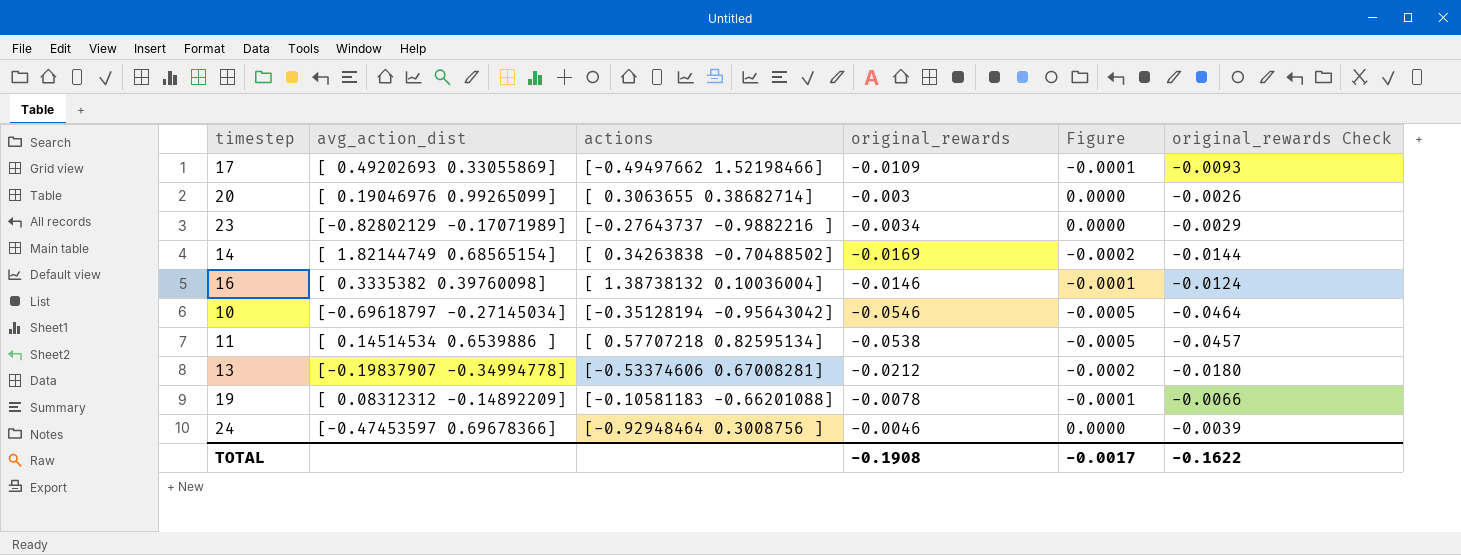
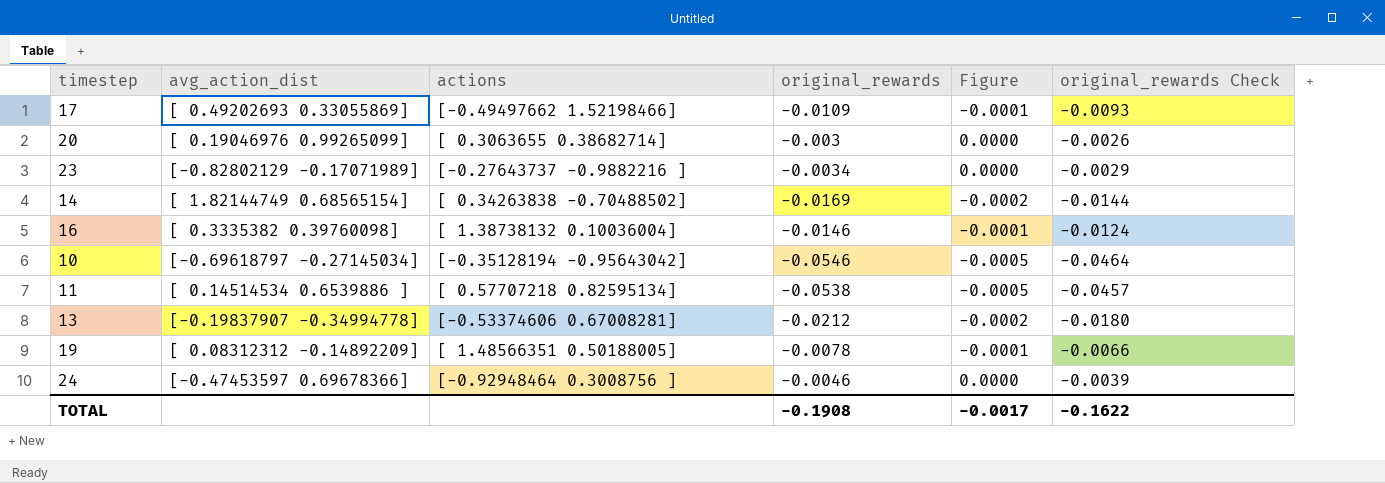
19 | actions: [-0.10581183 -0.66201088] -> [ 1.48566351 0.50188005]

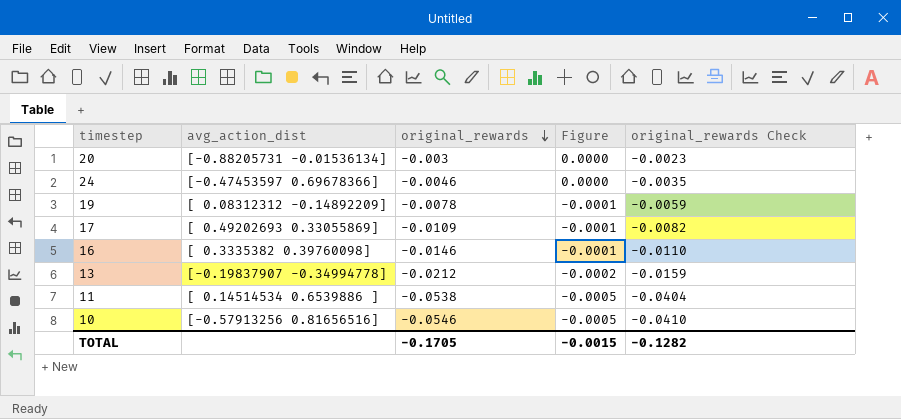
row order: none -> original_rewards descending
column actions | position: 3 -> none
column original_rewards Check | formula: [original_rewards] * 0.85 -> [original_rewards] * 0.75
row 23: [-0.82802129 -0.17071989] | [-0.27643737 -0.9882216 ] | -0.0034 | 0.0000 | -0.0029 -> none
row 14: [ 1.82144749 0.68565154] | [ 0.34263838 -0.70488502] | -0.0169 | -0.0002 | -0.0144 -> none
20 | avg_action_dist: [ 0.19046976 0.99265099] -> [-0.88205731 -0.01536134]
10 | avg_action_dist: [-0.69618797 -0.27145034] -> [-0.57913256 0.81656516]
TOTAL | original_rewards: -0.1908 -> -0.1705
TOTAL | Figure: -0.0017 -> -0.0015
TOTAL | original_rewards Check: -0.1622 -> -0.1282

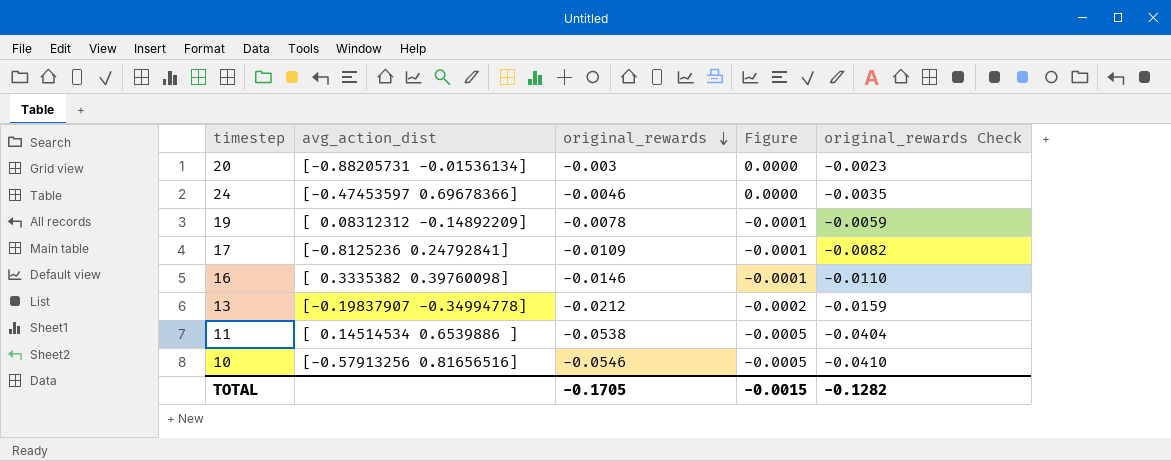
17 | avg_action_dist: [ 0.49202693 0.33055869] -> [-0.8125236 0.24792841]

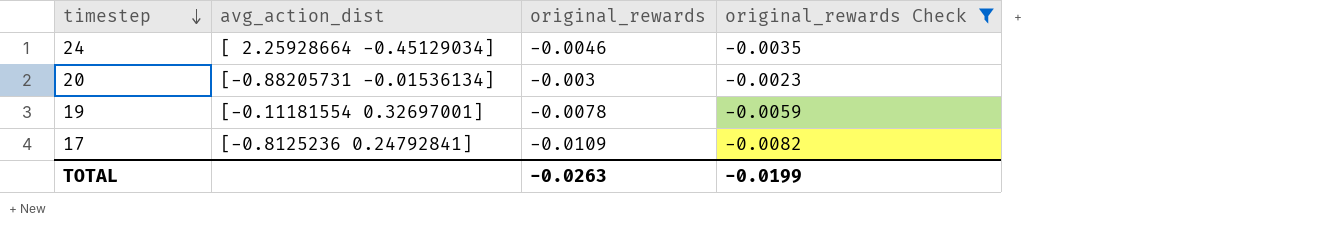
filter: none -> original_rewards Check >= -0.0082
row order: original_rewards descending -> timestep descending
column Figure | formula: [original_rewards] * 0.01 -> none
24 | avg_action_dist: [-0.47453597 0.69678366] -> [ 2.25928664 -0.45129034]
19 | avg_action_dist: [ 0.08312312 -0.14892209] -> [-0.11181554 0.32697001]
TOTAL | original_rewards: -0.1705 -> -0.0263
TOTAL | original_rewards Check: -0.1282 -> -0.0199

